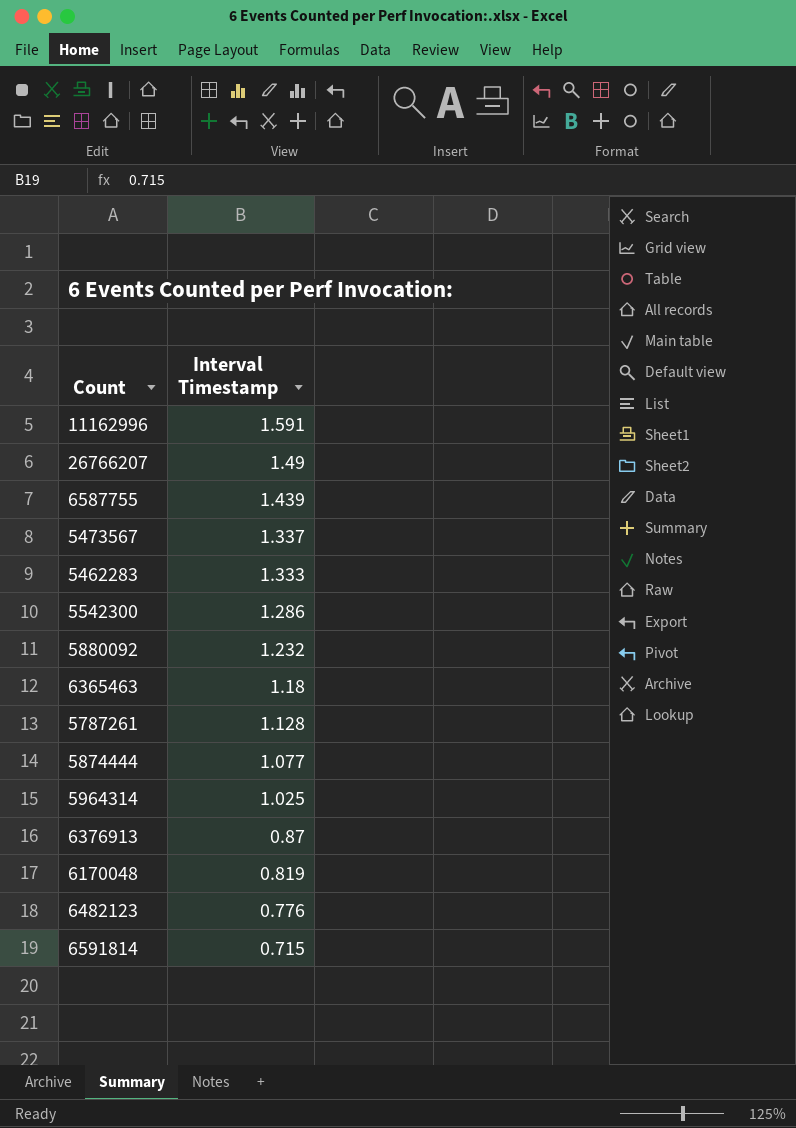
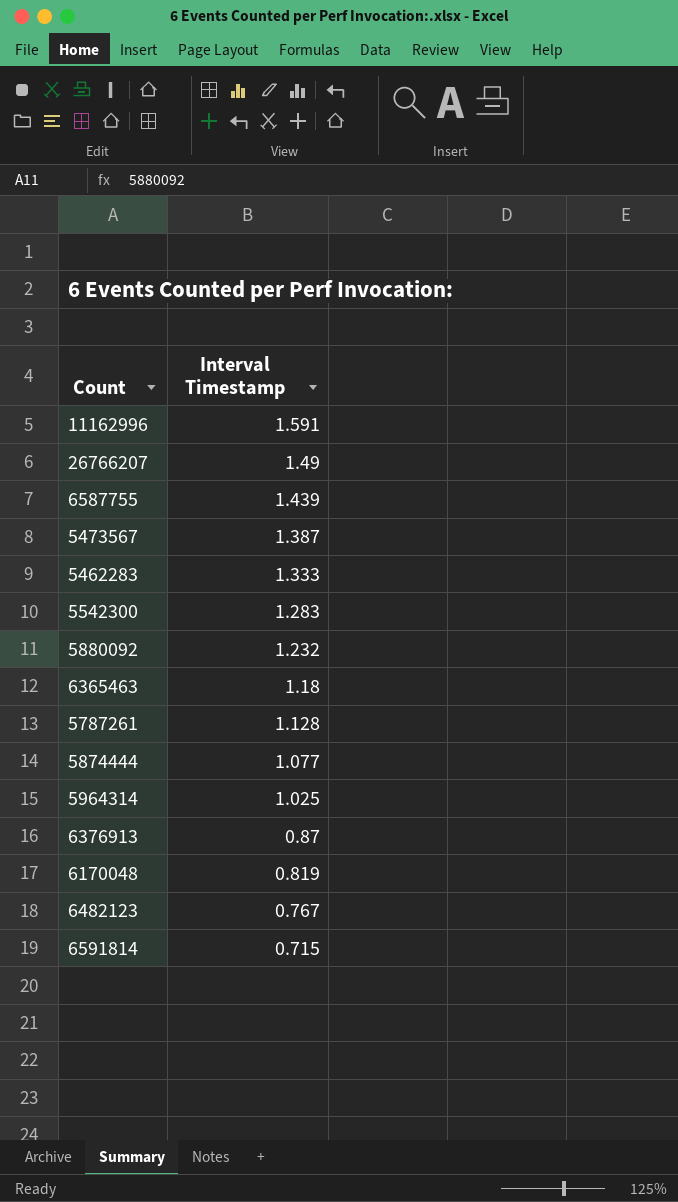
5473567 | Interval Timestamp: 1.337 -> 1.387
5542300 | Interval Timestamp: 1.286 -> 1.283
6482123 | Interval Timestamp: 0.776 -> 0.767

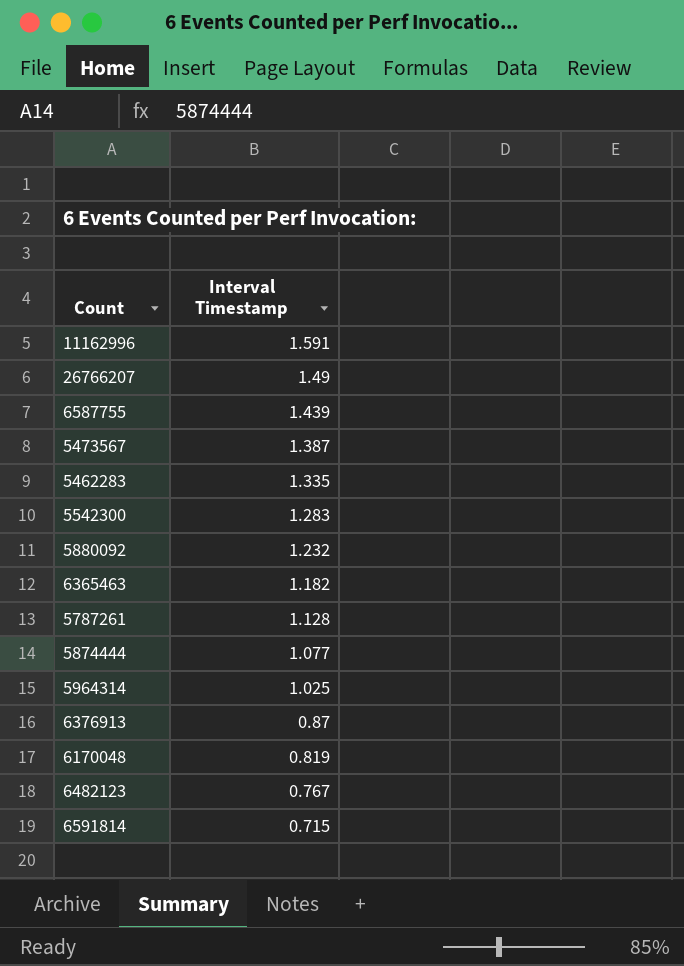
5462283 | Interval Timestamp: 1.333 -> 1.335
6365463 | Interval Timestamp: 1.18 -> 1.182

